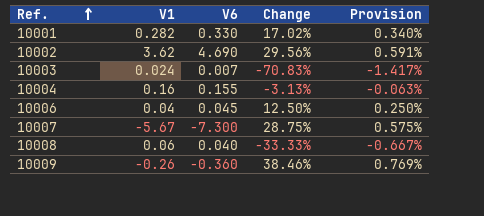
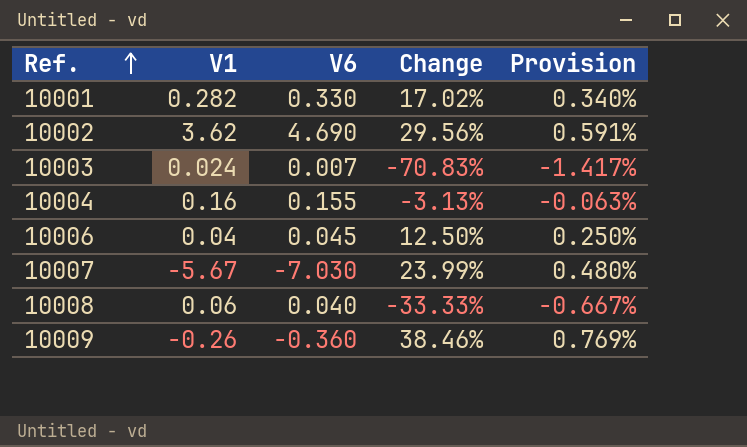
10007 | V6: -7.300 -> -7.030
10007 | Change: 28.75% -> 23.99%
10007 | Provision: 0.575% -> 0.480%

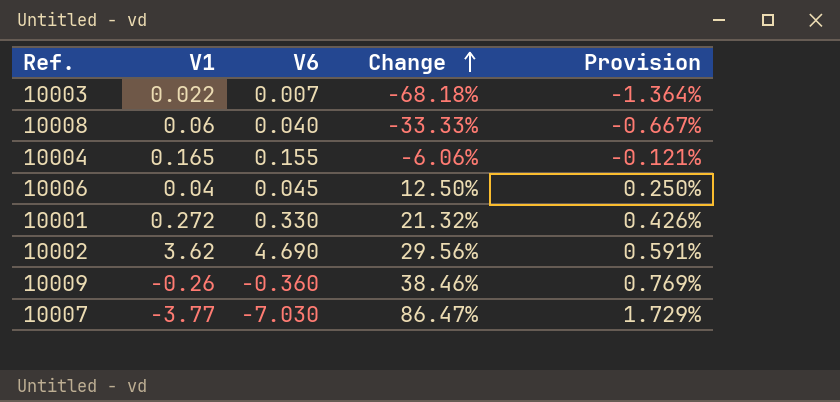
row order: Ref. ascending -> Change ascending
10003 | V1: 0.024 -> 0.022
10003 | Change: -70.83% -> -68.18%
10003 | Provision: -1.417% -> -1.364%
10004 | V1: 0.16 -> 0.165
10004 | Change: -3.13% -> -6.06%
10004 | Provision: -0.063% -> -0.121%
10001 | V1: 0.282 -> 0.272
10001 | Change: 17.02% -> 21.32%
10001 | Provision: 0.340% -> 0.426%
10007 | V1: -5.67 -> -3.77
10007 | Change: 23.99% -> 86.47%
10007 | Provision: 0.480% -> 1.729%

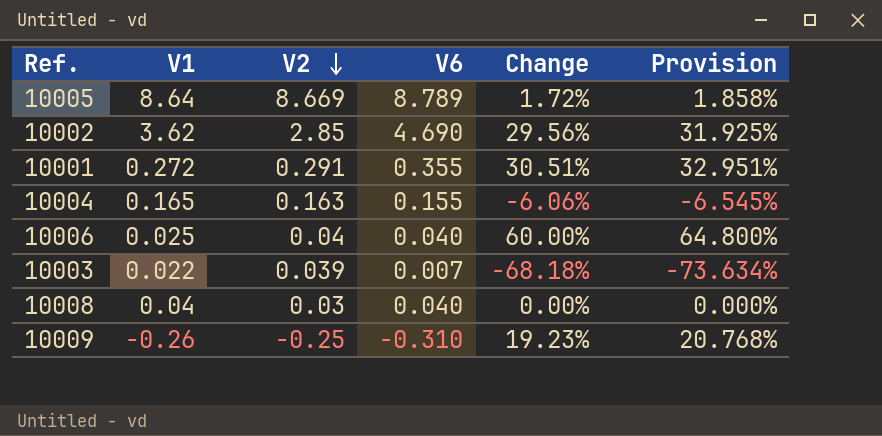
row order: Change ascending -> V2 descending
column V2 | position: none -> 3
column Provision | formula: [Change] * 0.02 -> [Change] * 1.08
row 10007: -3.77 | -7.030 | 86.47% | 1.729% -> none
row 10005: none -> 8.64 | 8.669 | 8.789 | 1.72% | 1.858%
10001 | V6: 0.330 -> 0.355
10001 | Change: 21.32% -> 30.51%
10006 | V1: 0.04 -> 0.025
10006 | V6: 0.045 -> 0.040
10006 | Change: 12.50% -> 60.00%
10008 | V1: 0.06 -> 0.04
10008 | Change: -33.33% -> 0.00%
10009 | V6: -0.360 -> -0.310
10009 | Change: 38.46% -> 19.23%

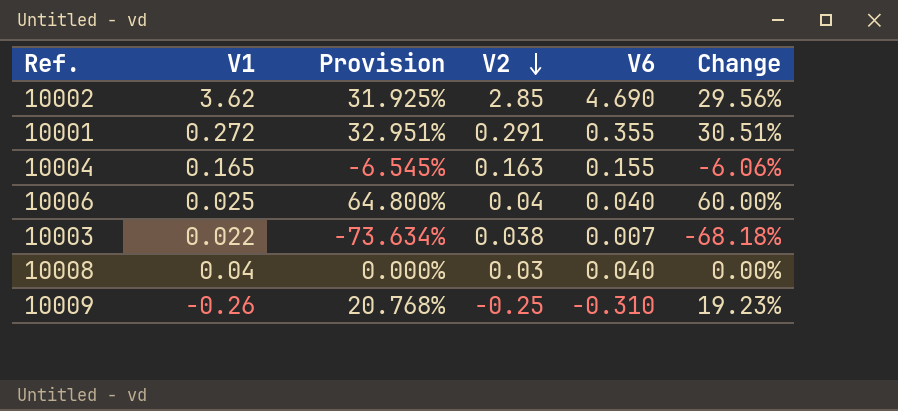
column Provision | position: 6 -> 3
row 10005: 8.64 | 8.669 | 8.789 | 1.72% | 1.858% -> none
10003 | V2: 0.039 -> 0.038

